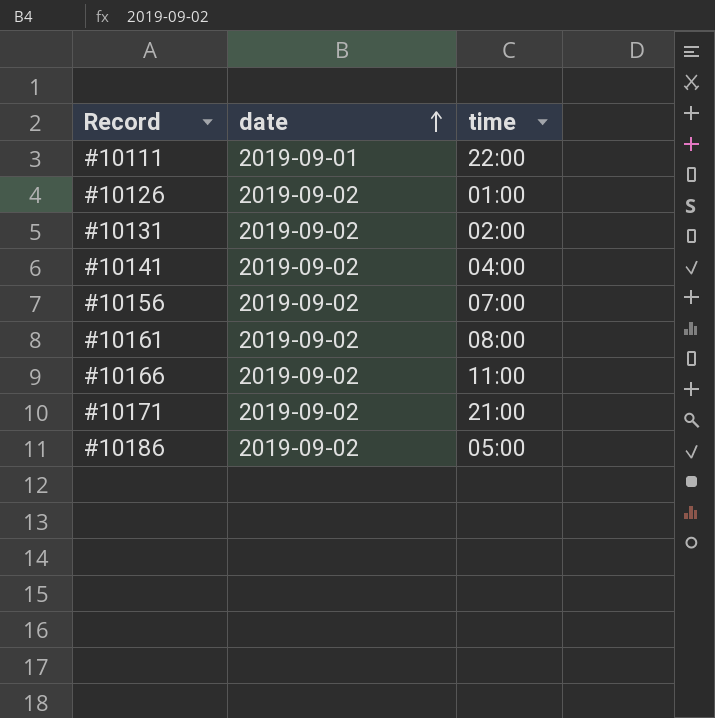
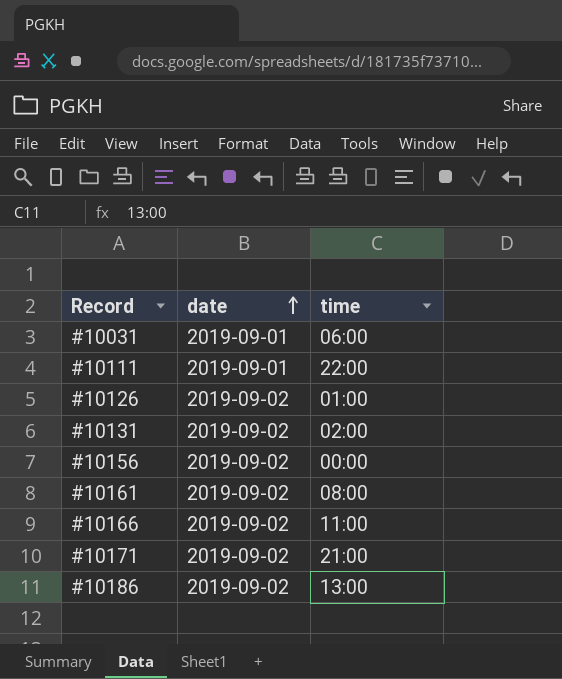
row #10141: 2019-09-02 | 04:00 -> none
row #10031: none -> 2019-09-01 | 06:00
#10156 | time: 07:00 -> 00:00
#10186 | time: 05:00 -> 13:00

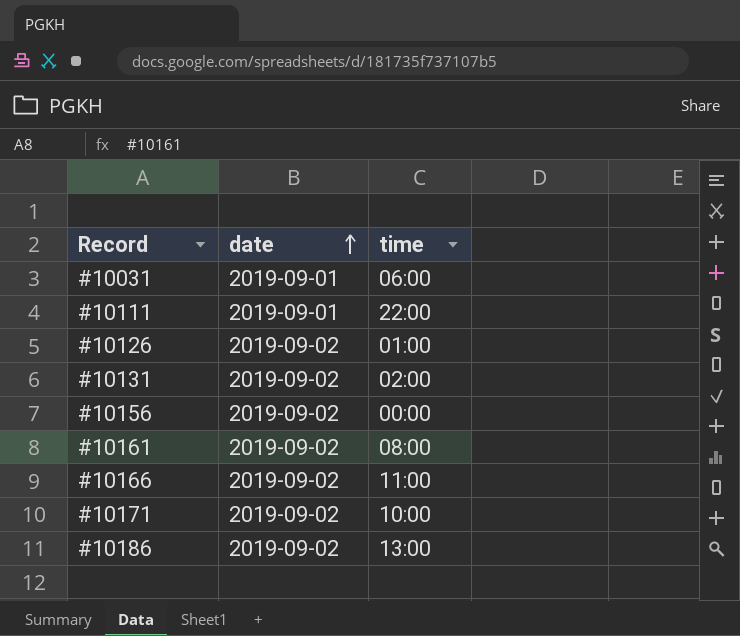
#10171 | time: 21:00 -> 10:00

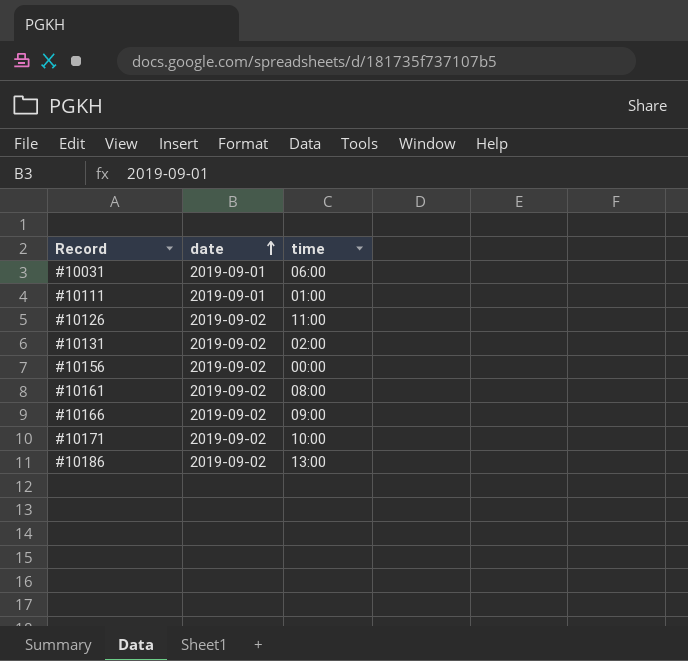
#10111 | time: 22:00 -> 01:00
#10126 | time: 01:00 -> 11:00
#10166 | time: 11:00 -> 09:00

